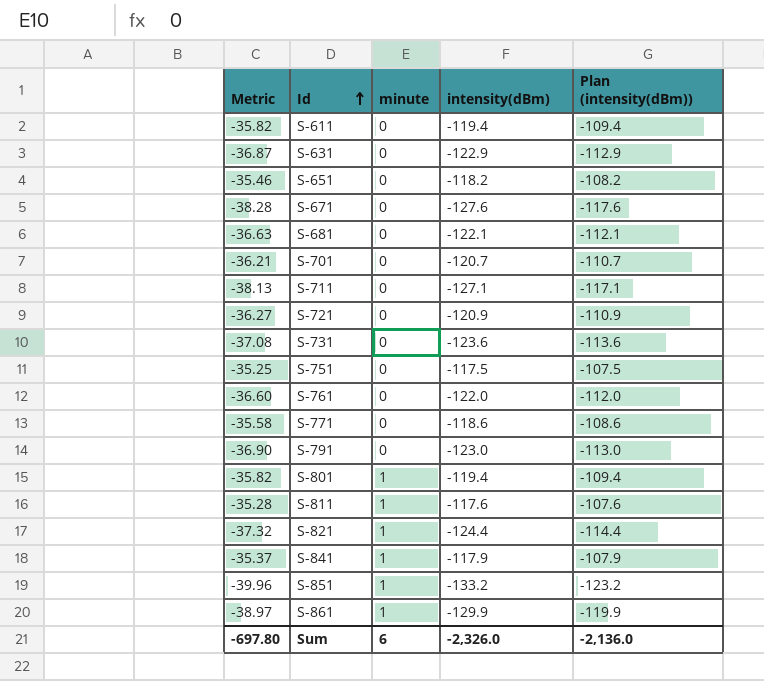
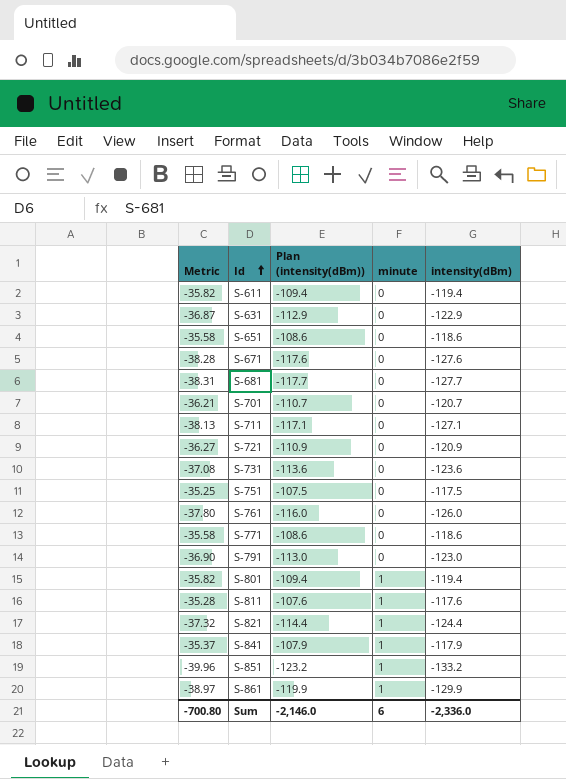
column Plan (intensity(dBm)) | position: 5 -> 3
S-651 | Metric: -35.46 -> -35.58
S-651 | Plan (intensity(dBm)): -108.2 -> -108.6
S-651 | intensity(dBm): -118.2 -> -118.6
S-681 | Metric: -36.63 -> -38.31
S-681 | Plan (intensity(dBm)): -112.1 -> -117.7
S-681 | intensity(dBm): -122.1 -> -127.7
S-761 | Metric: -36.60 -> -37.80
S-761 | Plan (intensity(dBm)): -112.0 -> -116.0
S-761 | intensity(dBm): -122.0 -> -126.0
Sum | Metric: -697.80 -> -700.80
Sum | Plan (intensity(dBm)): -2,136.0 -> -2,146.0
Sum | intensity(dBm): -2,326.0 -> -2,336.0

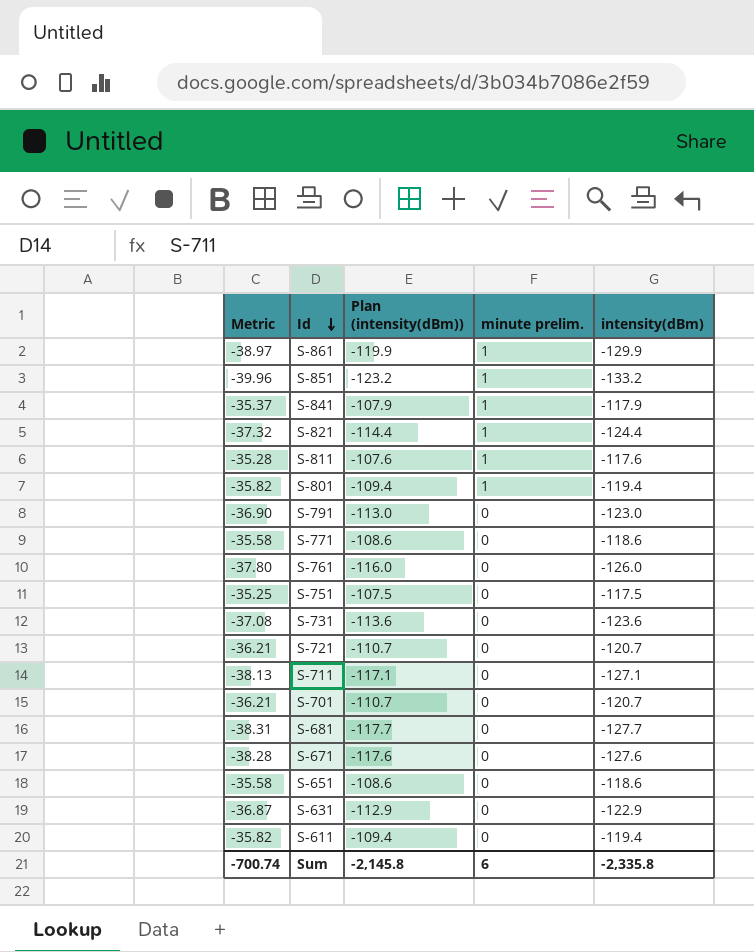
row order: Id ascending -> Id descending
column name: minute -> minute prelim.
S-721 | Metric: -36.27 -> -36.21
S-721 | Plan (intensity(dBm)): -110.9 -> -110.7
S-721 | intensity(dBm): -120.9 -> -120.7
Sum | Metric: -700.80 -> -700.74
Sum | Plan (intensity(dBm)): -2,146.0 -> -2,145.8
Sum | intensity(dBm): -2,336.0 -> -2,335.8

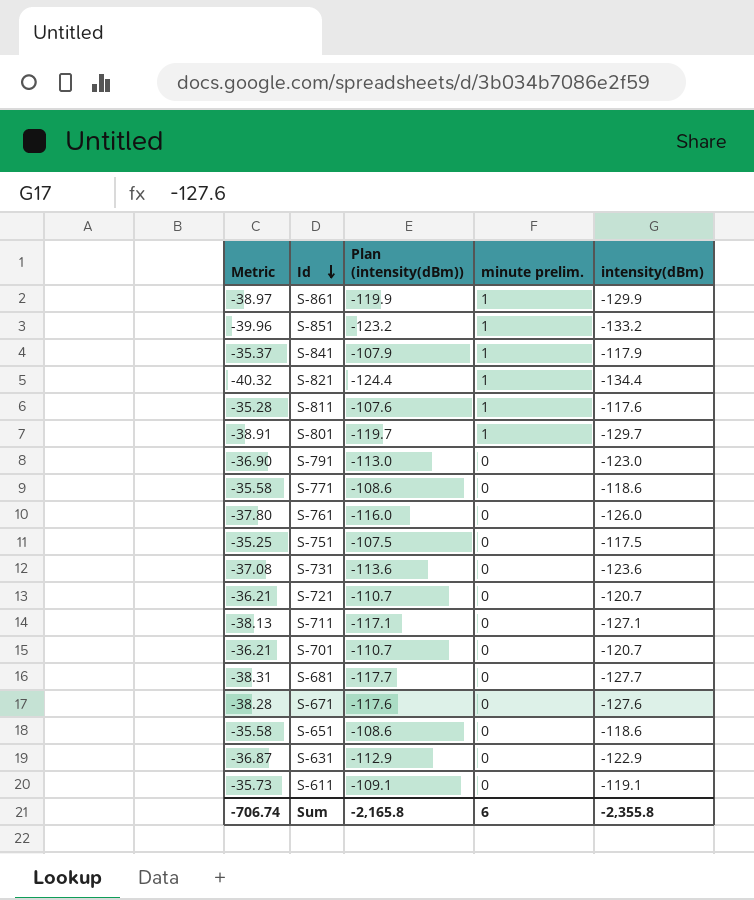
S-821 | Metric: -37.32 -> -40.32
S-821 | Plan (intensity(dBm)): -114.4 -> -124.4
S-821 | intensity(dBm): -124.4 -> -134.4
S-801 | Metric: -35.82 -> -38.91
S-801 | Plan (intensity(dBm)): -109.4 -> -119.7
S-801 | intensity(dBm): -119.4 -> -129.7
S-611 | Metric: -35.82 -> -35.73
S-611 | Plan (intensity(dBm)): -109.4 -> -109.1
S-611 | intensity(dBm): -119.4 -> -119.1
Sum | Metric: -700.74 -> -706.74
Sum | Plan (intensity(dBm)): -2,145.8 -> -2,165.8
Sum | intensity(dBm): -2,335.8 -> -2,355.8

